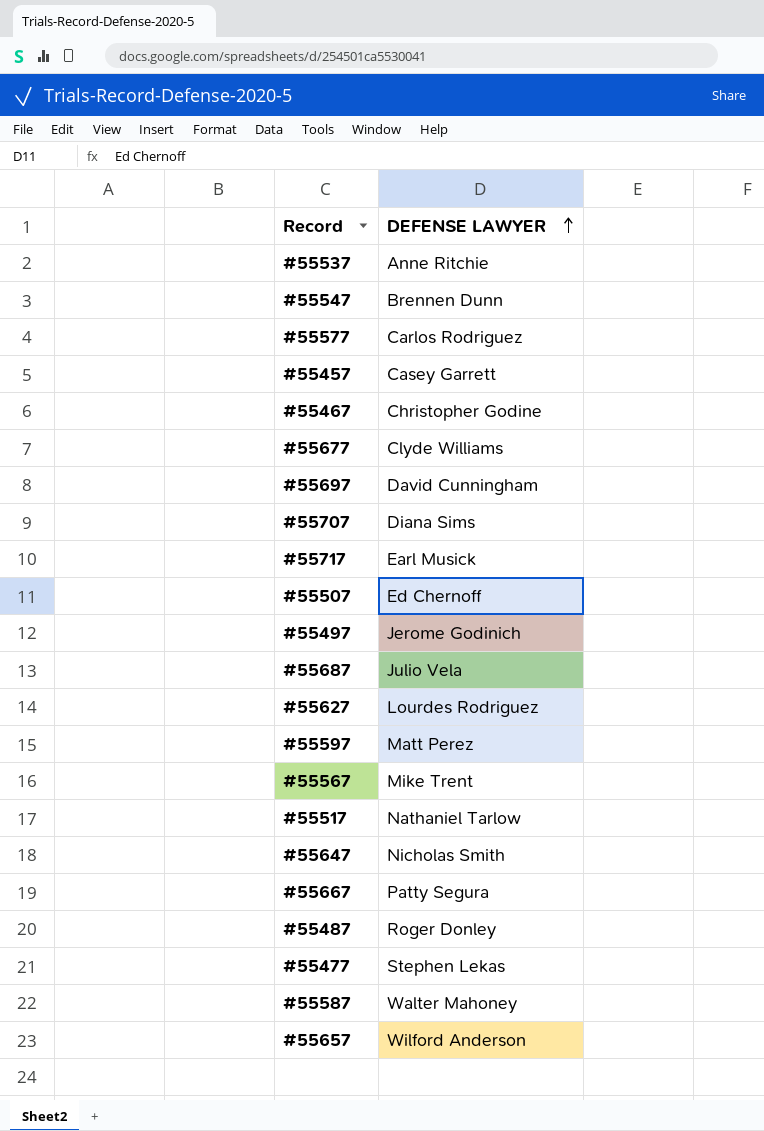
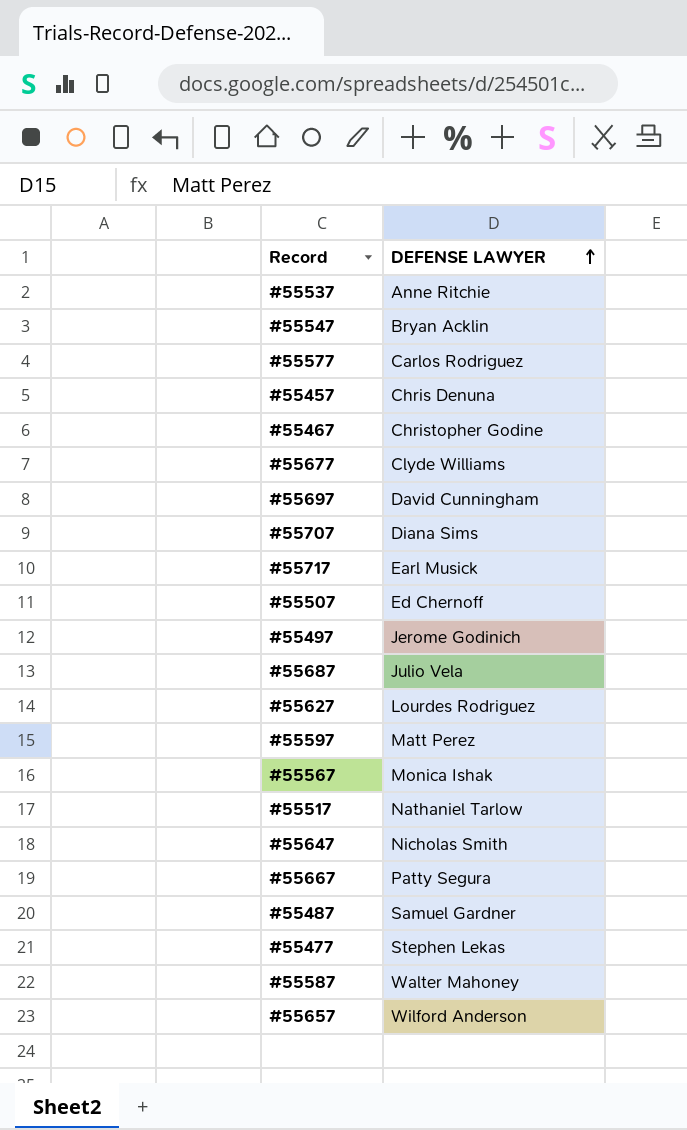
#55547 | DEFENSE LAWYER: Brennen Dunn -> Bryan Acklin
#55457 | DEFENSE LAWYER: Casey Garrett -> Chris Denuna
#55567 | DEFENSE LAWYER: Mike Trent -> Monica Ishak
#55487 | DEFENSE LAWYER: Roger Donley -> Samuel Gardner

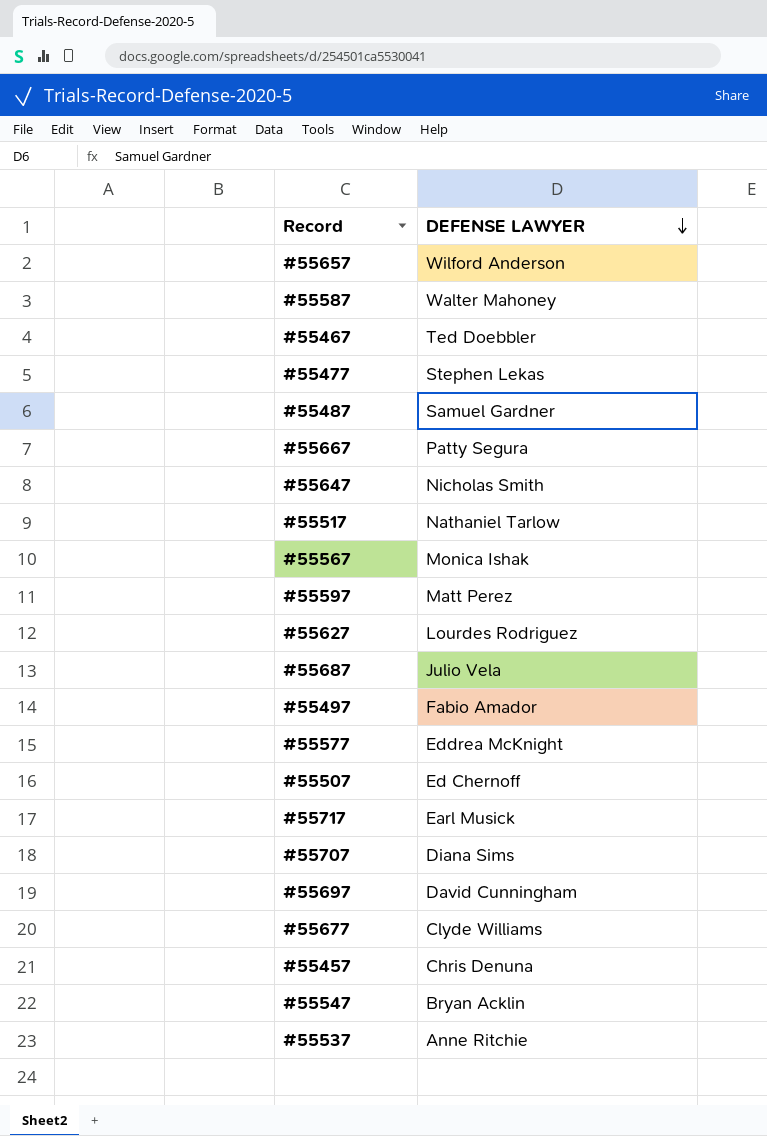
row order: DEFENSE LAWYER ascending -> DEFENSE LAWYER descending
#55467 | DEFENSE LAWYER: Christopher Godine -> Ted Doebbler
#55497 | DEFENSE LAWYER: Jerome Godinich -> Fabio Amador
#55577 | DEFENSE LAWYER: Carlos Rodriguez -> Eddrea McKnight

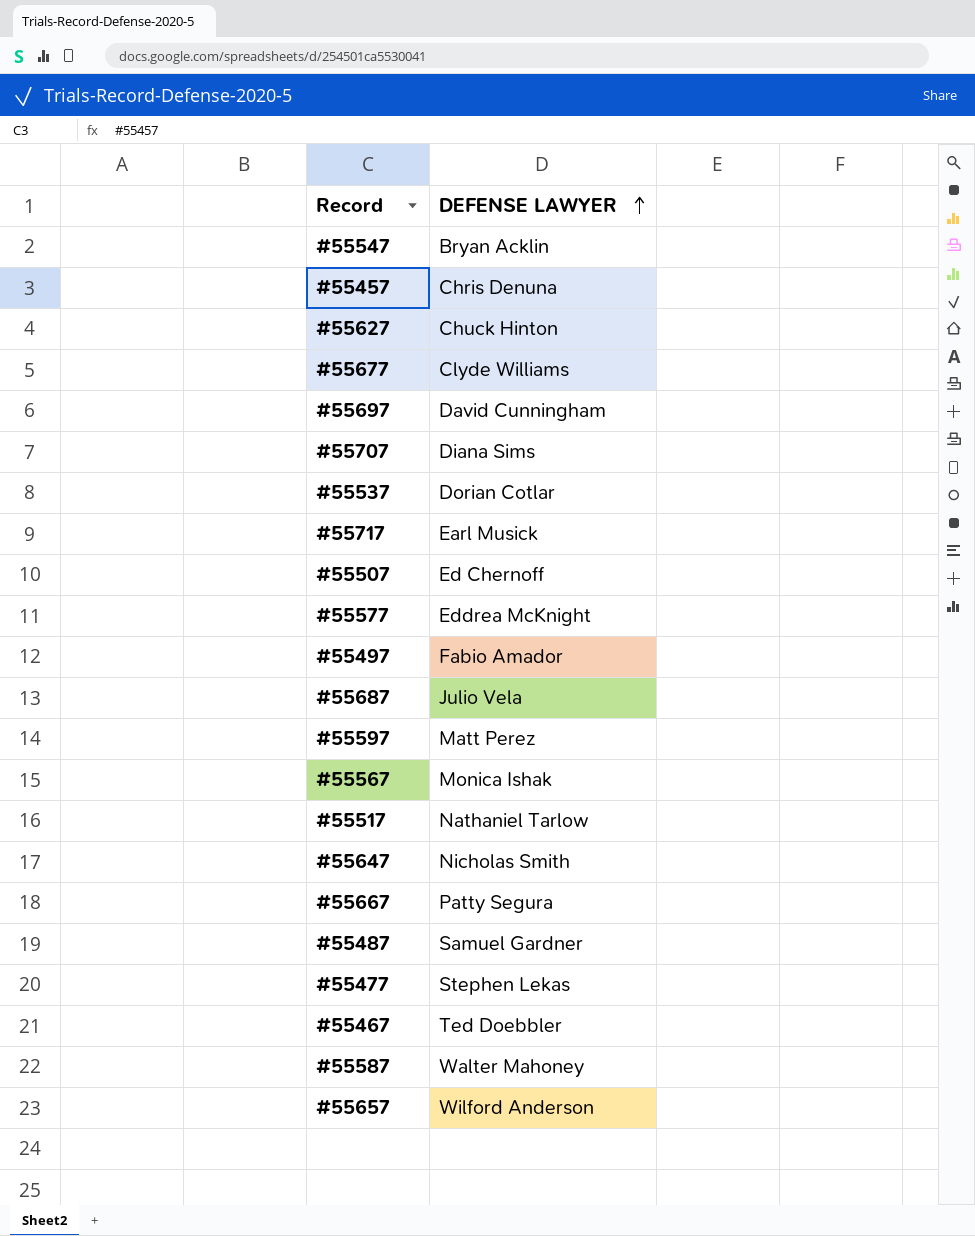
row order: DEFENSE LAWYER descending -> DEFENSE LAWYER ascending
#55627 | DEFENSE LAWYER: Lourdes Rodriguez -> Chuck Hinton
#55537 | DEFENSE LAWYER: Anne Ritchie -> Dorian Cotlar

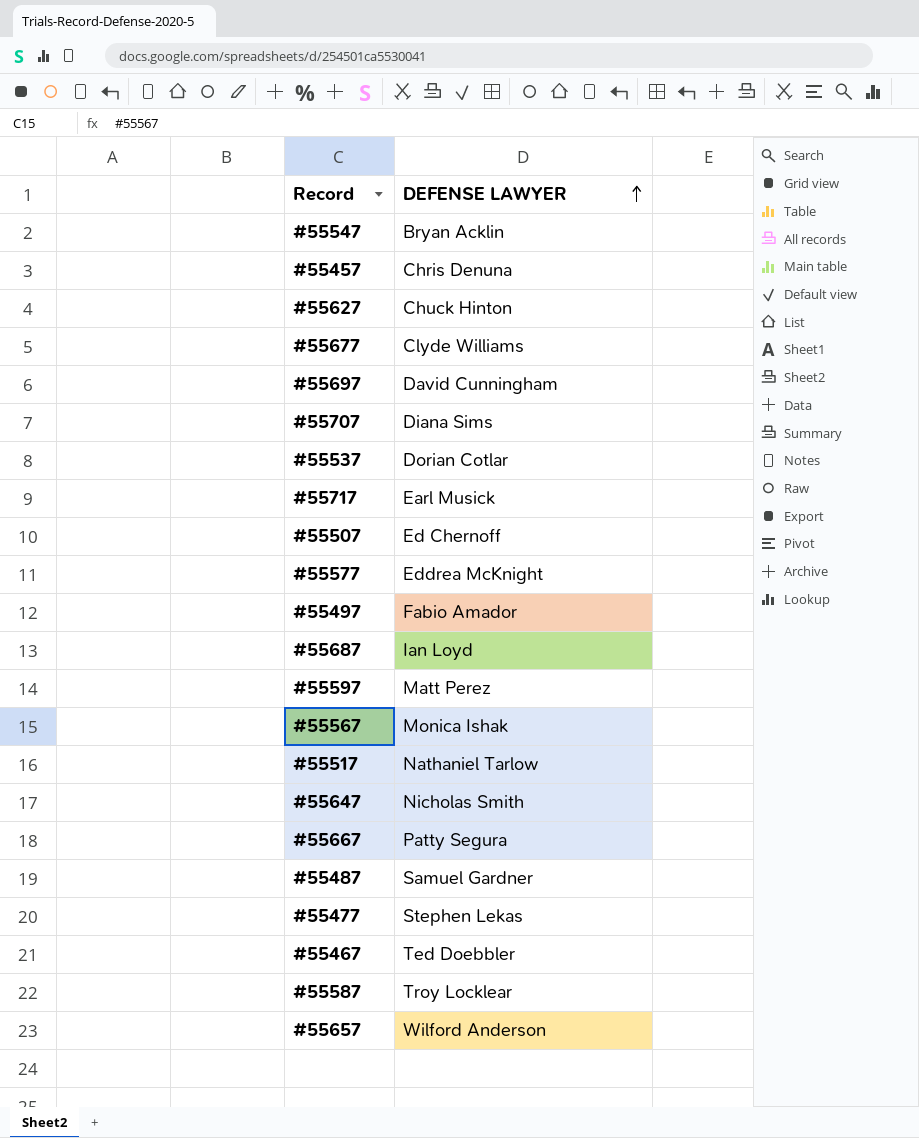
#55687 | DEFENSE LAWYER: Julio Vela -> Ian Loyd
#55587 | DEFENSE LAWYER: Walter Mahoney -> Troy Locklear

